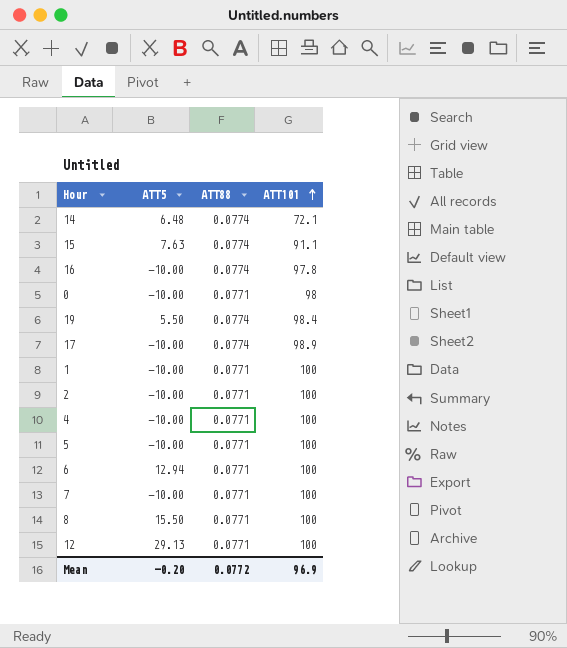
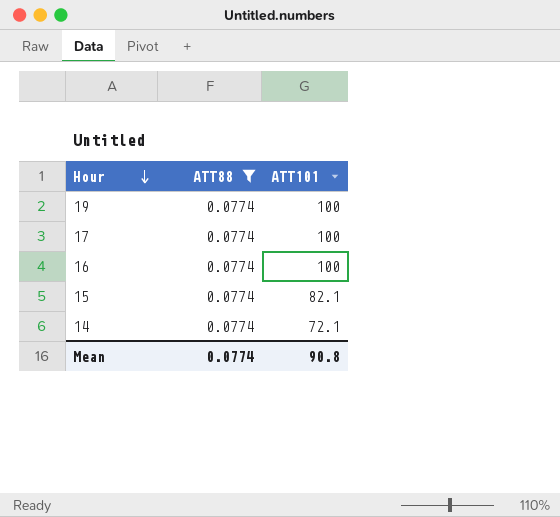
filter: none -> ATT88 = 0.0774
row order: ATT101 ascending -> Hour descending
column ATT5 | position: 2 -> none
19 | ATT101: 98.4 -> 100
17 | ATT101: 98.9 -> 100
16 | ATT101: 97.8 -> 100
15 | ATT101: 91.1 -> 82.1
Mean | ATT88: 0.0772 -> 0.0774
Mean | ATT101: 96.9 -> 90.8

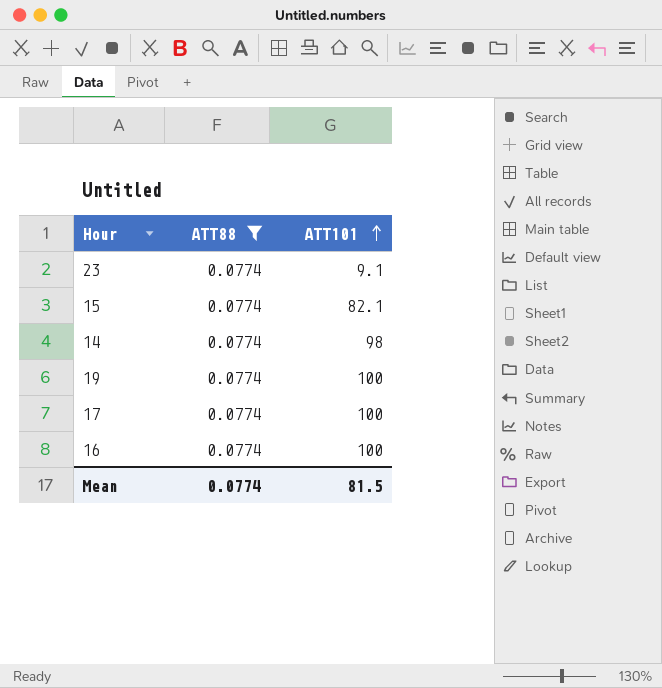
row order: Hour descending -> ATT101 ascending
row 23: none -> 0.0774 | 9.1
14 | ATT101: 72.1 -> 98
Mean | ATT101: 90.8 -> 81.5

